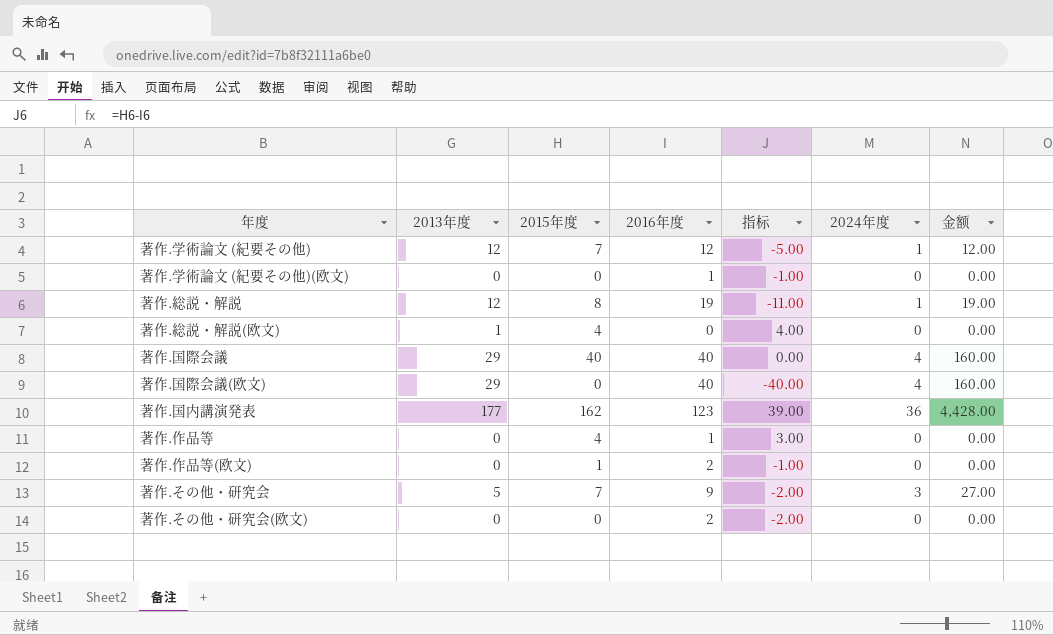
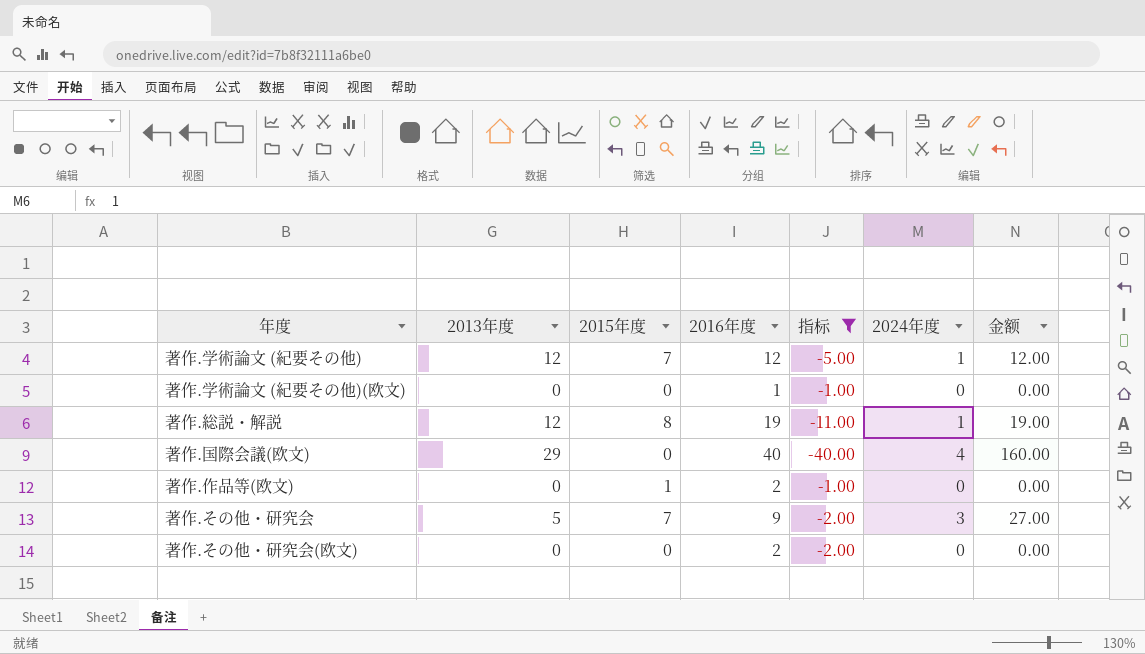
filter: none -> 指标 <= -1.00

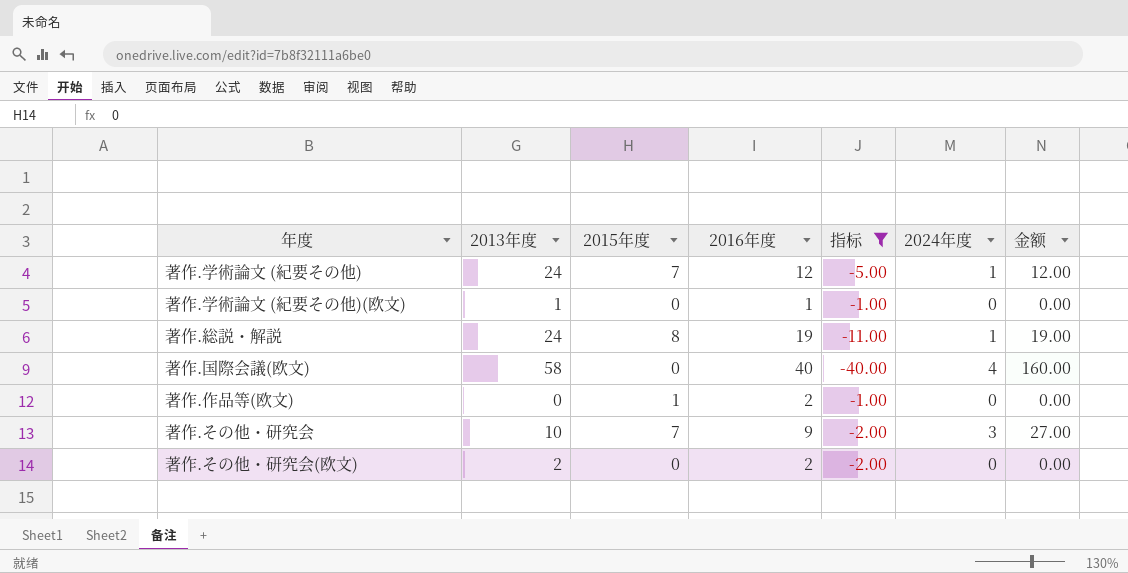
著作.学術論文 (紀要その他) | 2013年度: 12 -> 24
著作.学術論文 (紀要その他)(欧文) | 2013年度: 0 -> 1
著作.総説・解説 | 2013年度: 12 -> 24
著作.国際会議(欧文) | 2013年度: 29 -> 58
著作.その他・研究会 | 2013年度: 5 -> 10
著作.その他・研究会(欧文) | 2013年度: 0 -> 2

